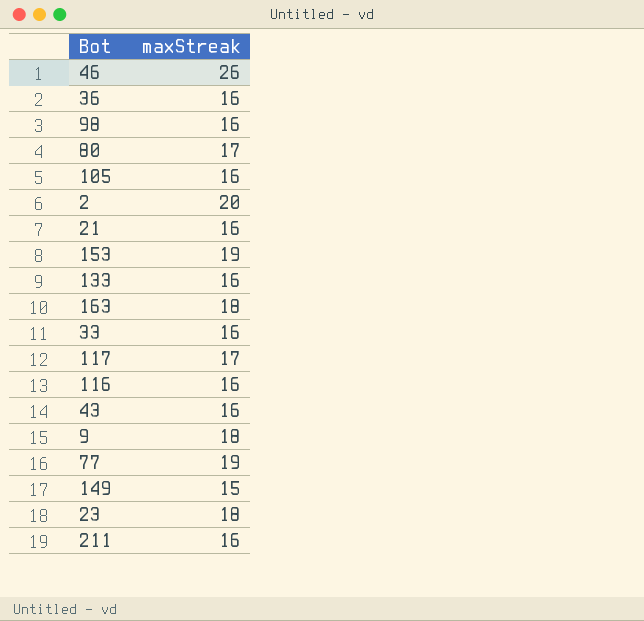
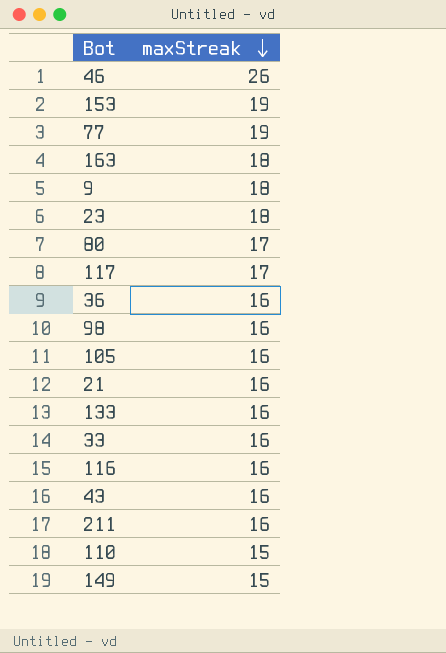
row order: none -> maxStreak descending
row 2: 20 -> none
row 110: none -> 15

